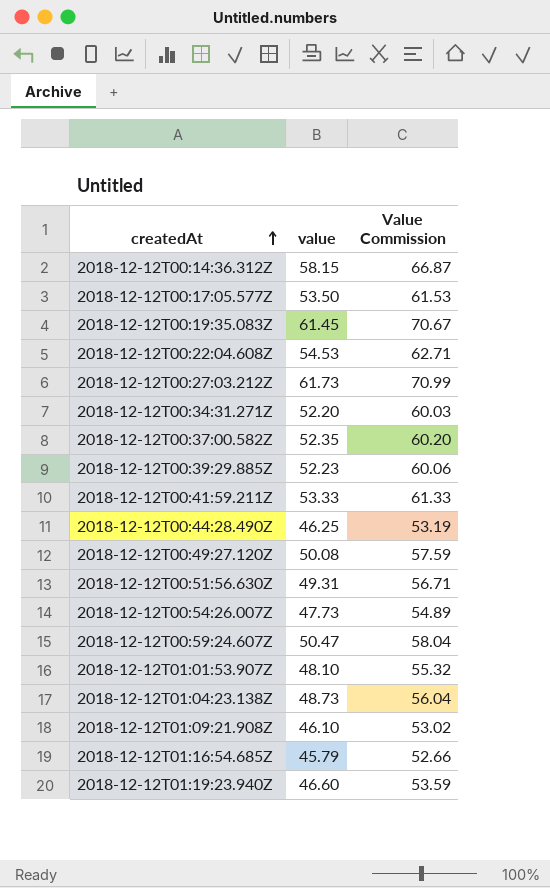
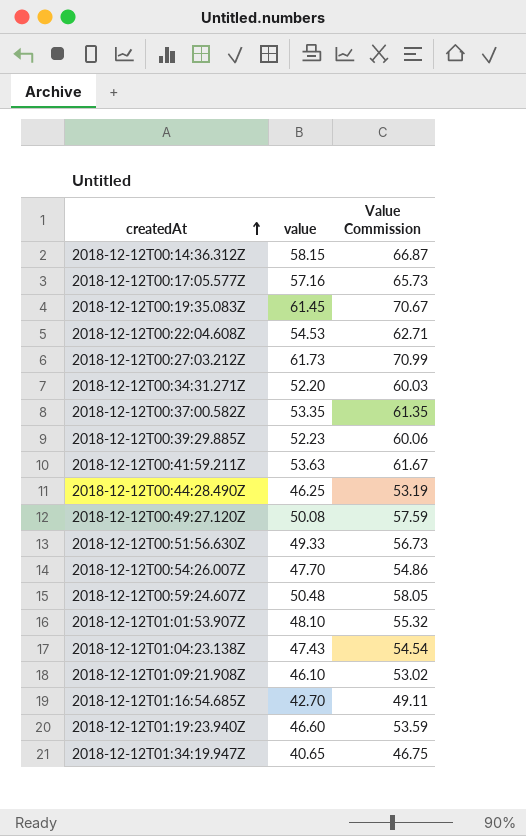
2018-12-12T00:17:05.577Z | value: 53.50 -> 57.16
2018-12-12T00:17:05.577Z | Value Commission: 61.53 -> 65.73
2018-12-12T00:37:00.582Z | value: 52.35 -> 53.35
2018-12-12T00:37:00.582Z | Value Commission: 60.20 -> 61.35
2018-12-12T00:41:59.211Z | value: 53.33 -> 53.63
2018-12-12T00:41:59.211Z | Value Commission: 61.33 -> 61.67
2018-12-12T00:51:56.630Z | value: 49.31 -> 49.33
2018-12-12T00:51:56.630Z | Value Commission: 56.71 -> 56.73
2018-12-12T00:54:26.007Z | value: 47.73 -> 47.70
2018-12-12T00:54:26.007Z | Value Commission: 54.89 -> 54.86
2018-12-12T00:59:24.607Z | value: 50.47 -> 50.48
2018-12-12T00:59:24.607Z | Value Commission: 58.04 -> 58.05
2018-12-12T01:04:23.138Z | value: 48.73 -> 47.43
2018-12-12T01:04:23.138Z | Value Commission: 56.04 -> 54.54
2018-12-12T01:16:54.685Z | value: 45.79 -> 42.70
2018-12-12T01:16:54.685Z | Value Commission: 52.66 -> 49.11
row 2018-12-12T01:34:19.947Z: none -> 40.65 | 46.75

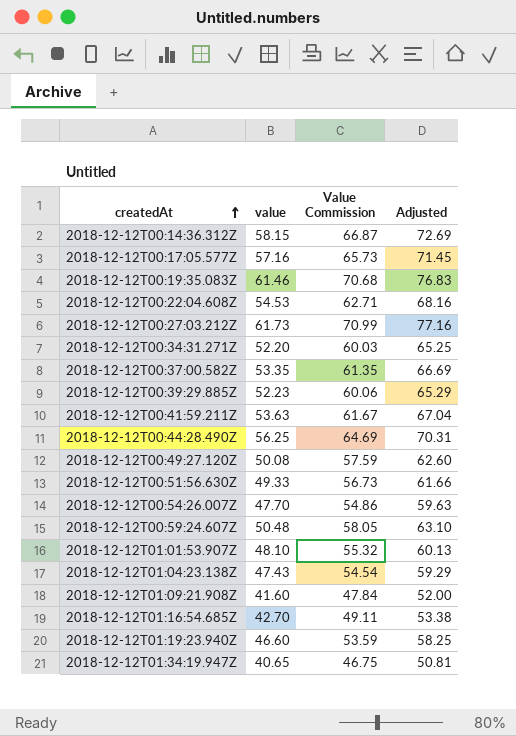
column Adjusted | formula: none -> [value] * 1.25
2018-12-12T00:19:35.083Z | value: 61.45 -> 61.46
2018-12-12T00:19:35.083Z | Value Commission: 70.67 -> 70.68
2018-12-12T00:44:28.490Z | value: 46.25 -> 56.25
2018-12-12T00:44:28.490Z | Value Commission: 53.19 -> 64.69
2018-12-12T01:09:21.908Z | value: 46.10 -> 41.60
2018-12-12T01:09:21.908Z | Value Commission: 53.02 -> 47.84

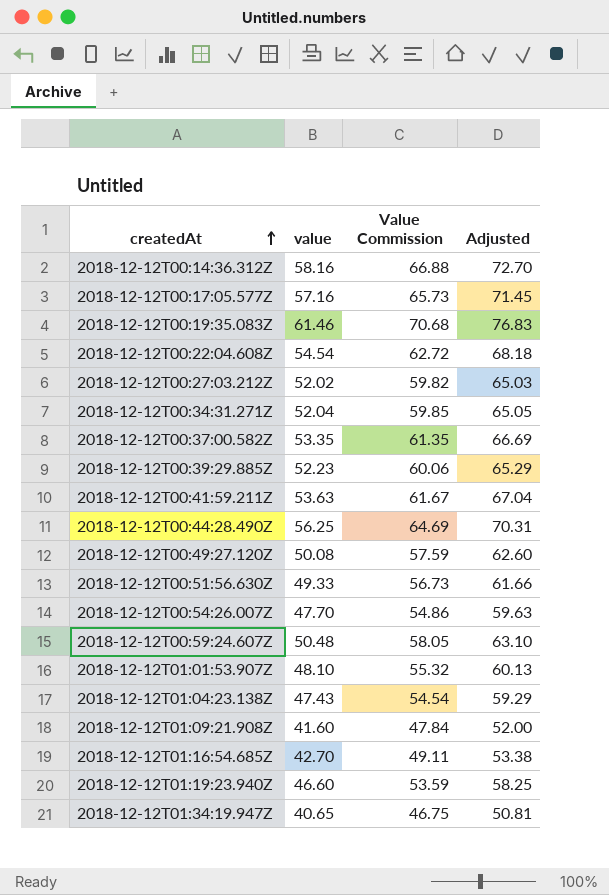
2018-12-12T00:14:36.312Z | value: 58.15 -> 58.16
2018-12-12T00:14:36.312Z | Value Commission: 66.87 -> 66.88
2018-12-12T00:14:36.312Z | Adjusted: 72.69 -> 72.70
2018-12-12T00:22:04.608Z | value: 54.53 -> 54.54
2018-12-12T00:22:04.608Z | Value Commission: 62.71 -> 62.72
2018-12-12T00:22:04.608Z | Adjusted: 68.16 -> 68.18
2018-12-12T00:27:03.212Z | value: 61.73 -> 52.02
2018-12-12T00:27:03.212Z | Value Commission: 70.99 -> 59.82
2018-12-12T00:27:03.212Z | Adjusted: 77.16 -> 65.03
2018-12-12T00:34:31.271Z | value: 52.20 -> 52.04
2018-12-12T00:34:31.271Z | Value Commission: 60.03 -> 59.85
2018-12-12T00:34:31.271Z | Adjusted: 65.25 -> 65.05

